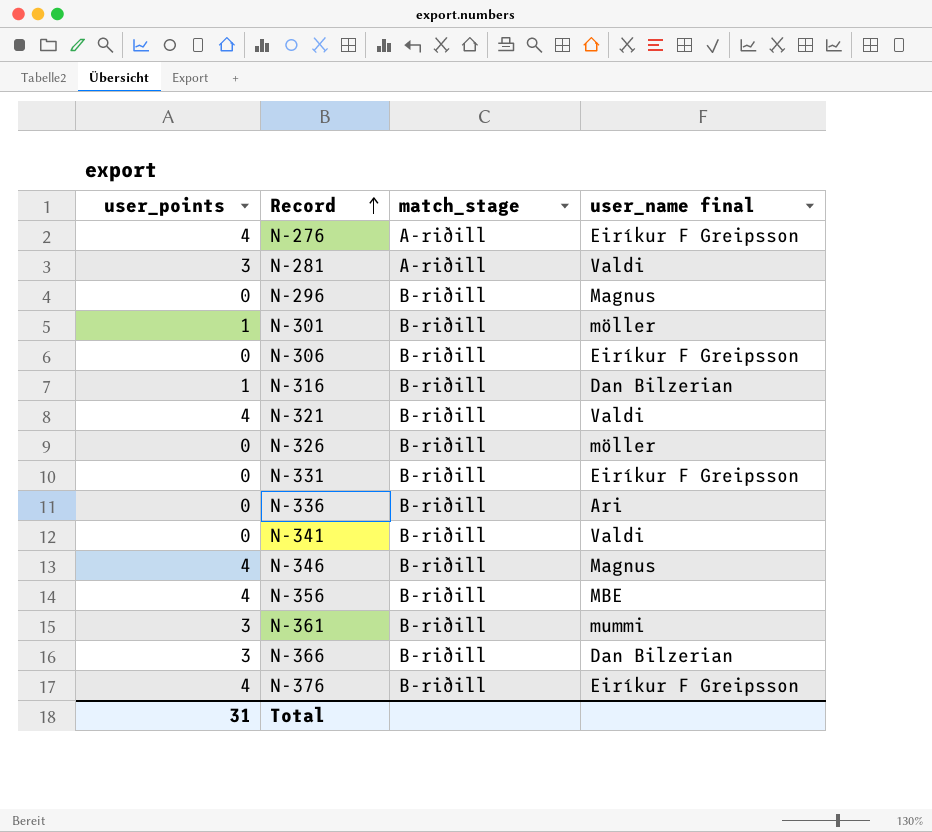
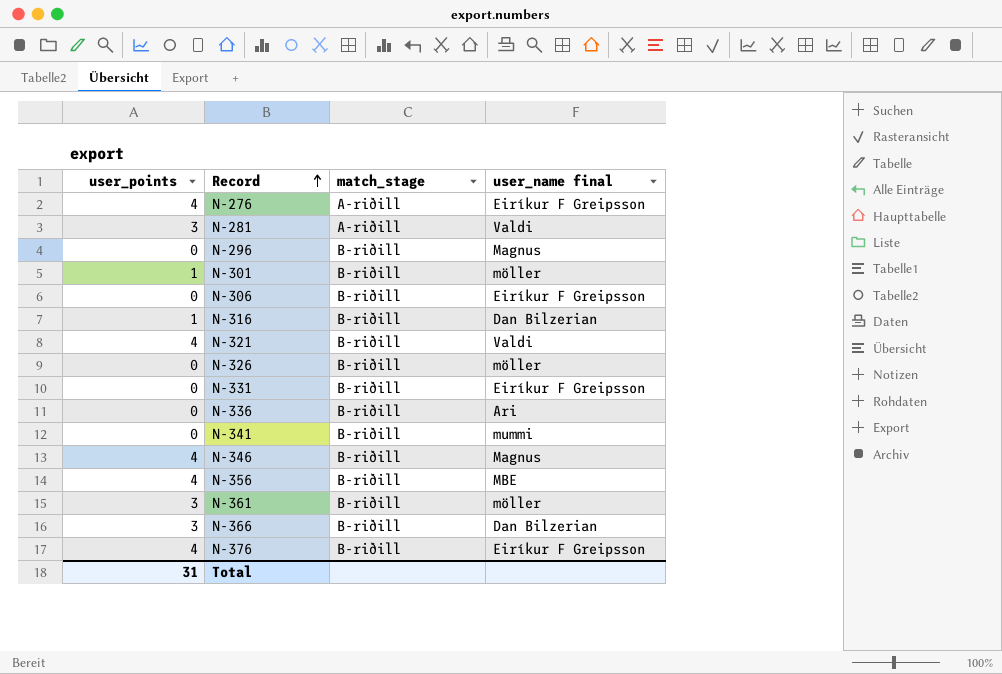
N-341 | user_name final: Valdi -> mummi
N-361 | user_name final: mummi -> möller

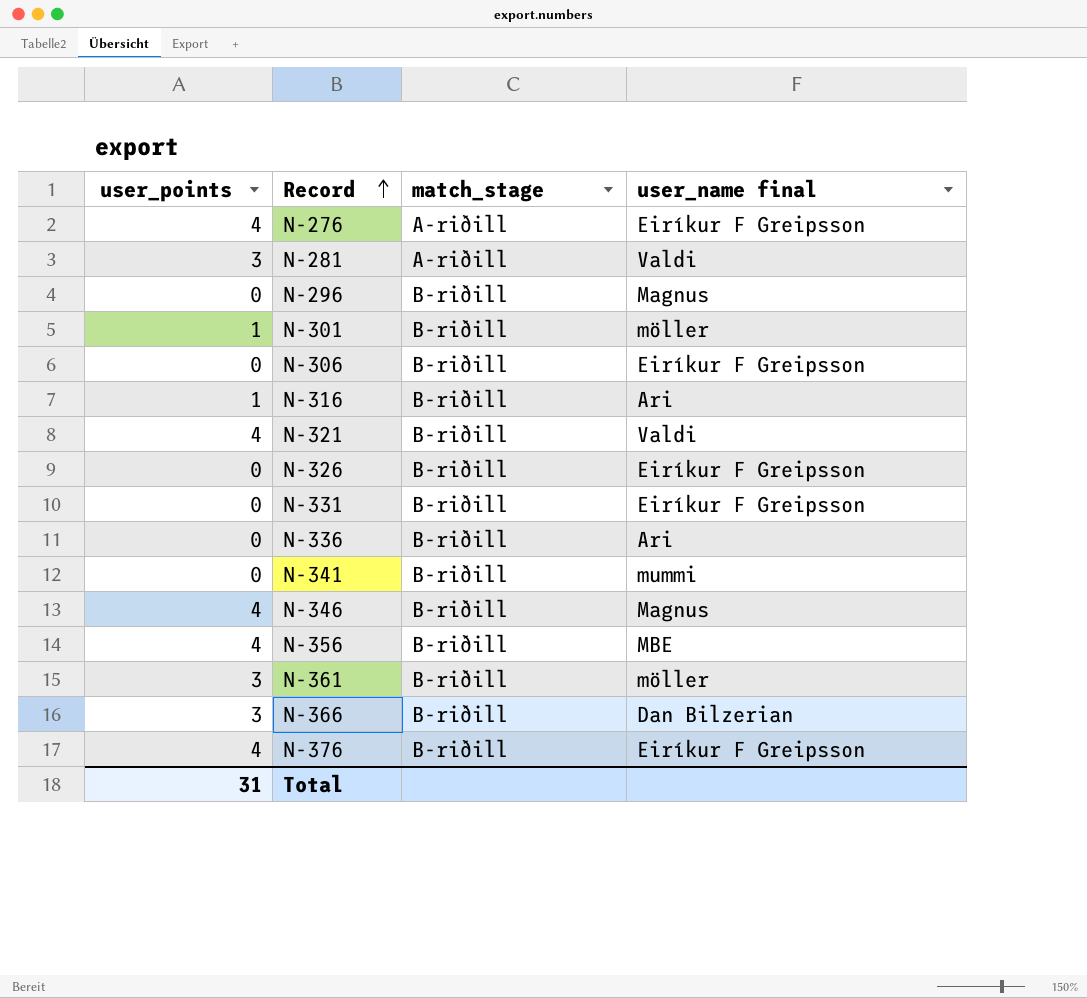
N-316 | user_name final: Dan Bilzerian -> Ari
N-326 | user_name final: möller -> Eiríkur F Greipsson

